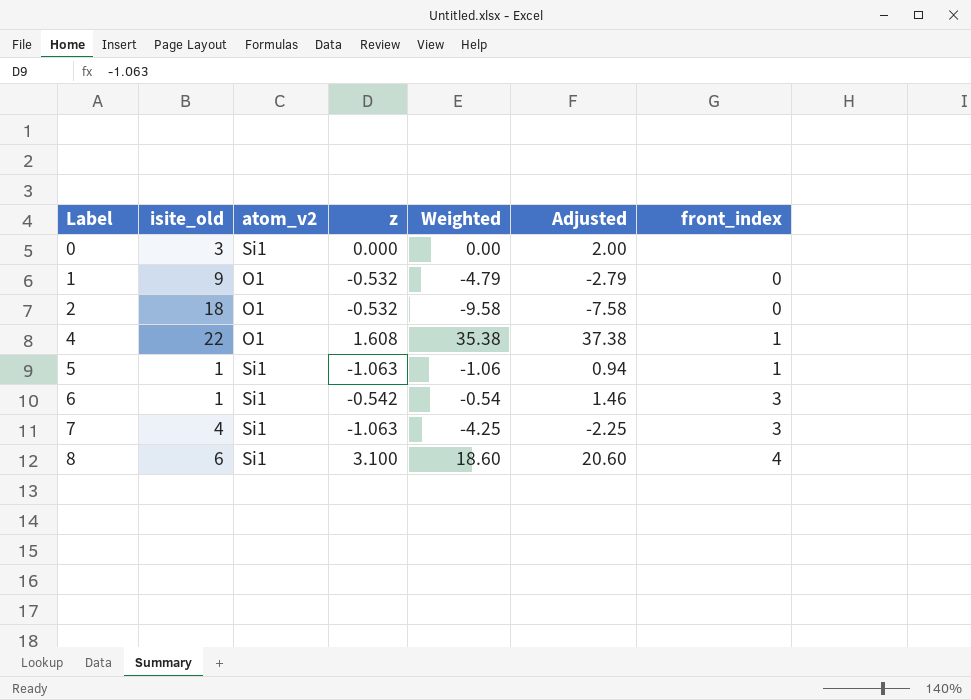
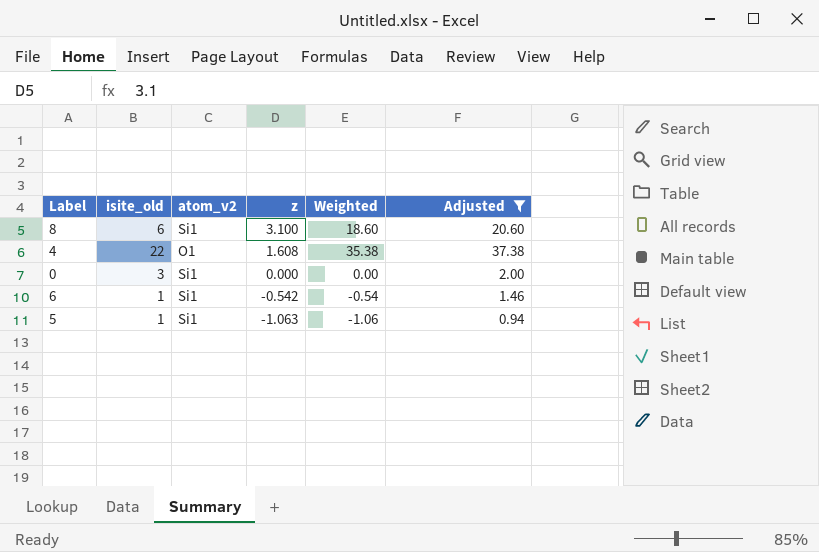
filter: none -> Adjusted >= 0.94
row order: Label ascending -> z descending
column front_index | position: 7 -> none

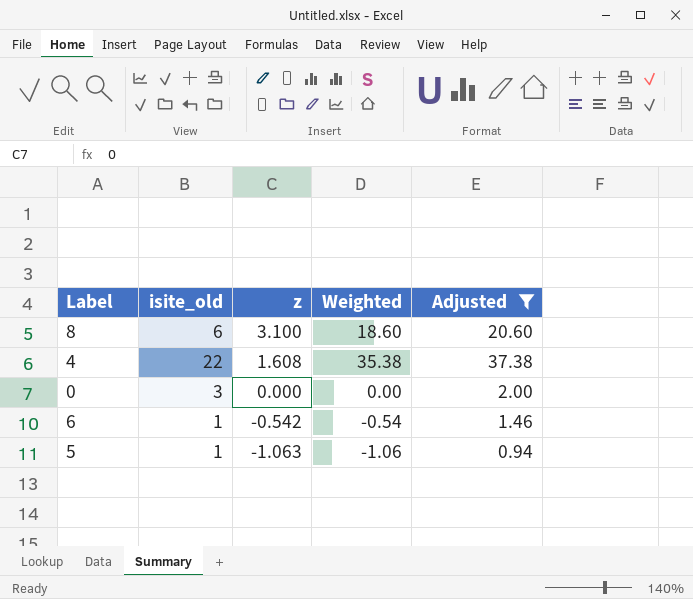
column atom_v2 | position: 3 -> none

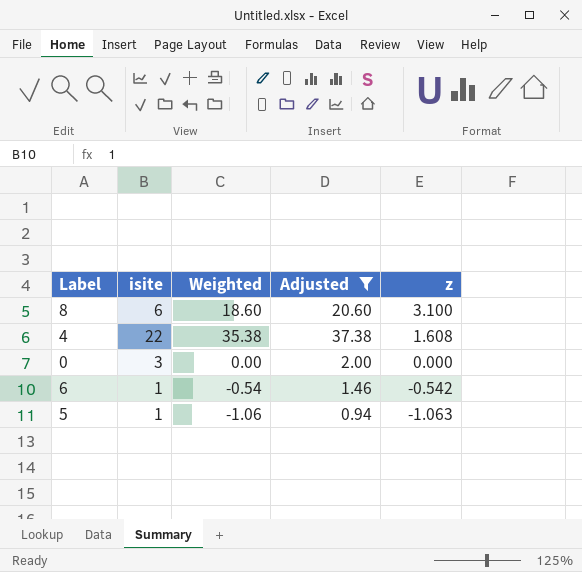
column name: isite_old -> isite
column z | position: 3 -> 5

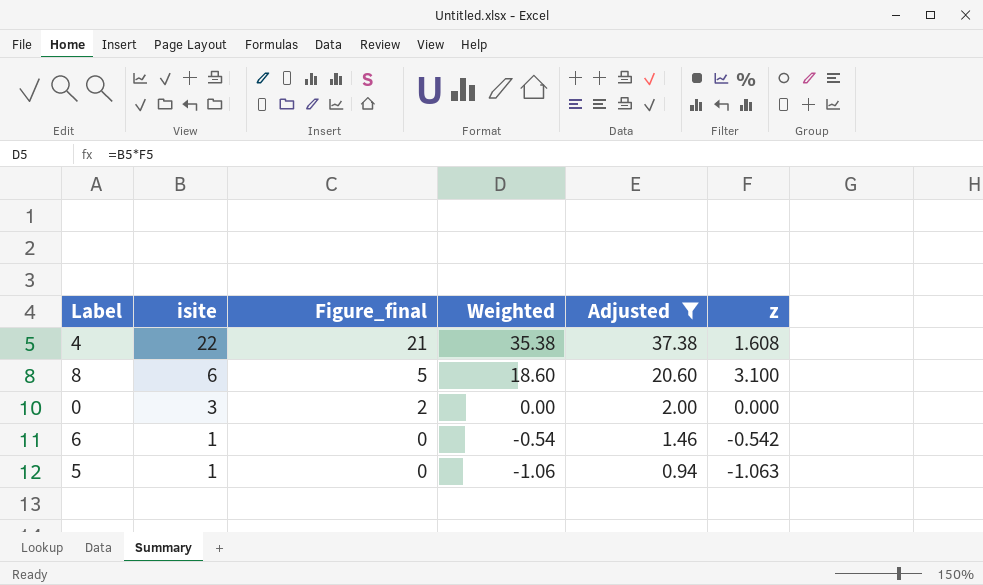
row order: z descending -> isite descending
column Figure_final | formula: none -> [isite] - 1

